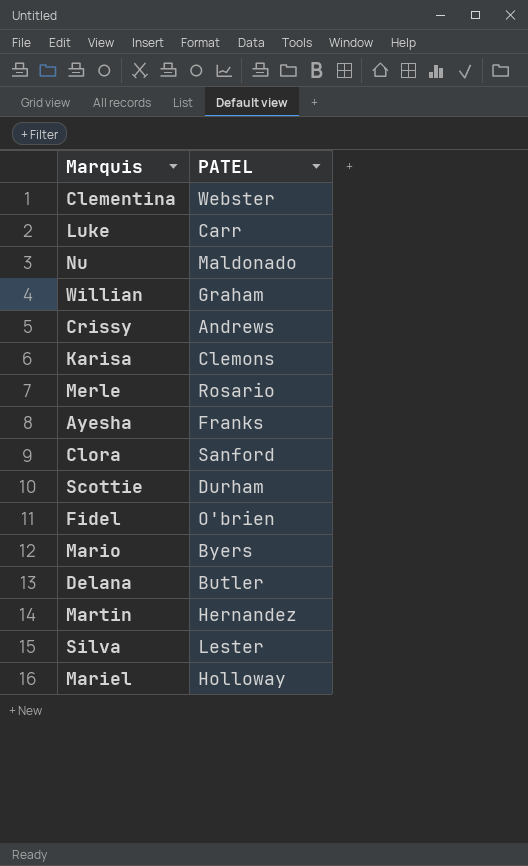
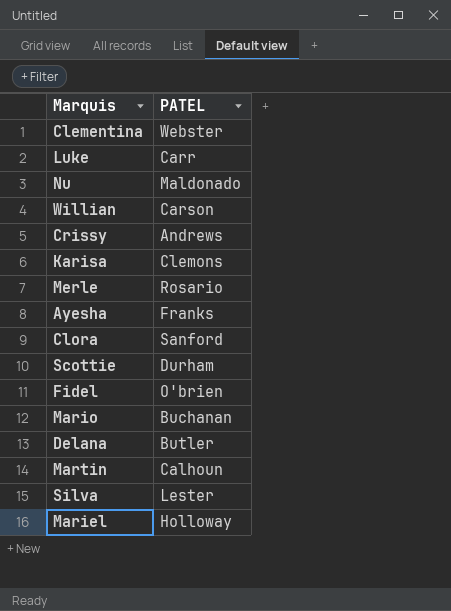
Willian | PATEL: Graham -> Carson
Mario | PATEL: Byers -> Buchanan
Martin | PATEL: Hernandez -> Calhoun

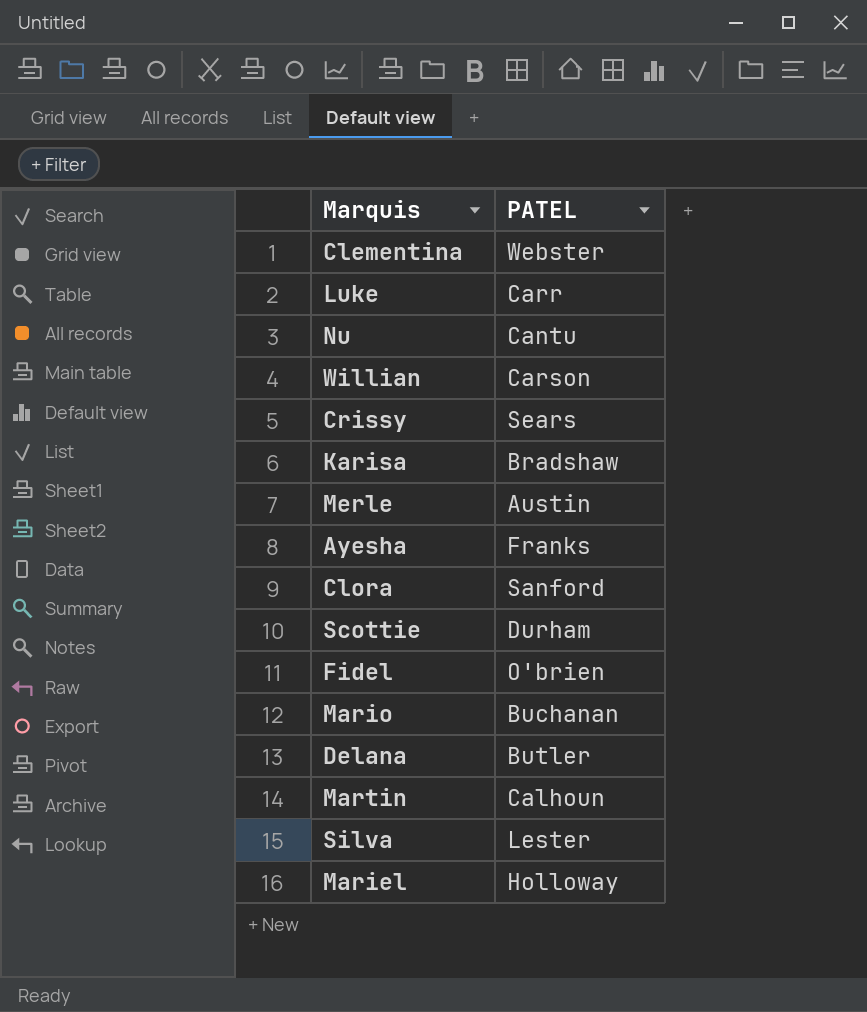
Nu | PATEL: Maldonado -> Cantu
Crissy | PATEL: Andrews -> Sears
Karisa | PATEL: Clemons -> Bradshaw
Merle | PATEL: Rosario -> Austin

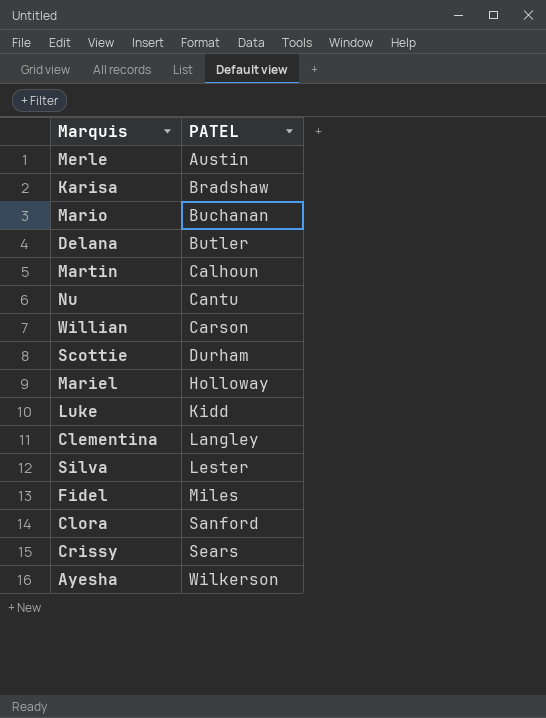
row order: none -> PATEL ascending
Luke | PATEL: Carr -> Kidd
Clementina | PATEL: Webster -> Langley
Fidel | PATEL: O'brien -> Miles
Ayesha | PATEL: Franks -> Wilkerson

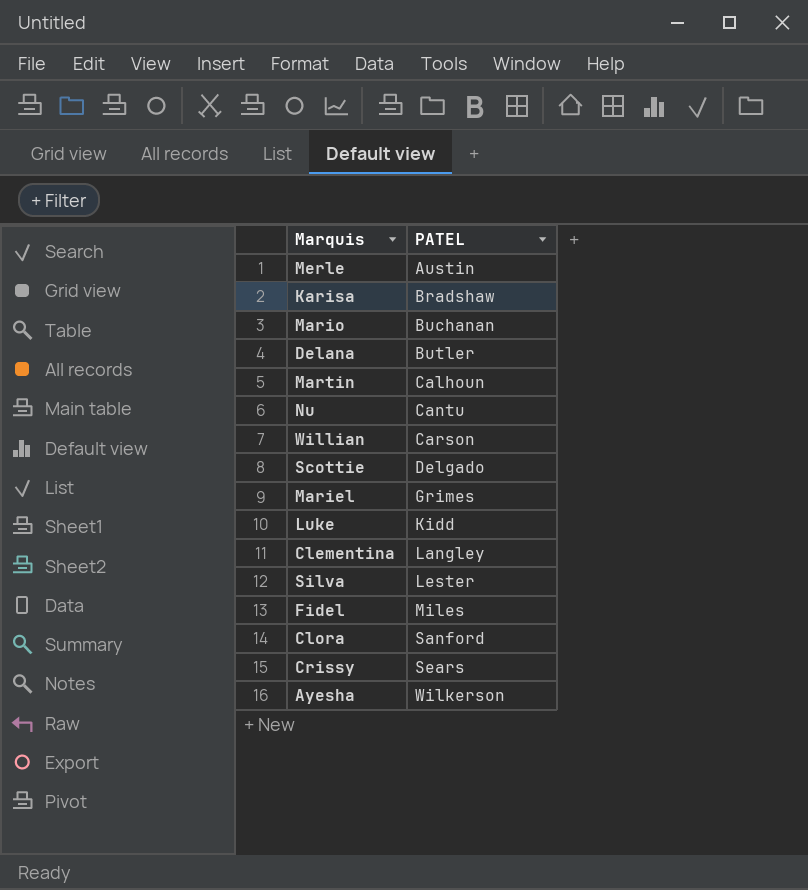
Scottie | PATEL: Durham -> Delgado
Mariel | PATEL: Holloway -> Grimes

